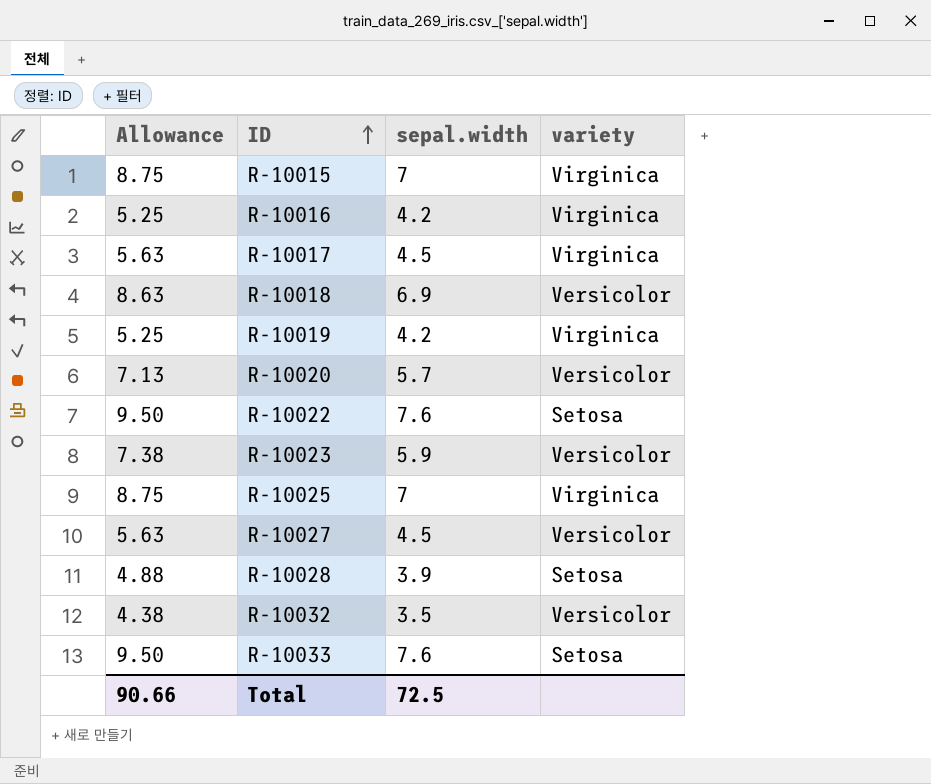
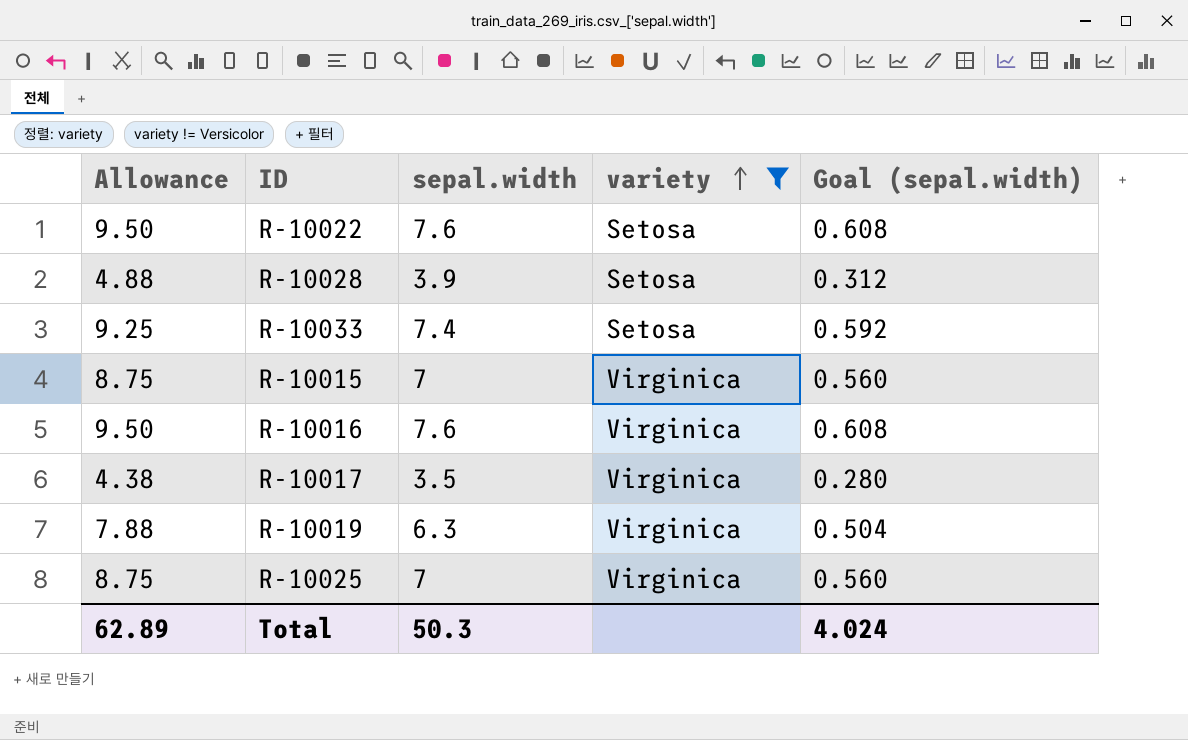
filter: none -> variety != Versicolor
row order: ID ascending -> variety ascending
column Goal (sepal.width) | formula: none -> [sepal.width] * 0.08
R-10033 | Allowance: 9.50 -> 9.25
R-10033 | sepal.width: 7.6 -> 7.4
R-10016 | Allowance: 5.25 -> 9.50
R-10016 | sepal.width: 4.2 -> 7.6
R-10017 | Allowance: 5.63 -> 4.38
R-10017 | sepal.width: 4.5 -> 3.5
R-10019 | Allowance: 5.25 -> 7.88
R-10019 | sepal.width: 4.2 -> 6.3
Total | Allowance: 90.66 -> 62.89
Total | sepal.width: 72.5 -> 50.3

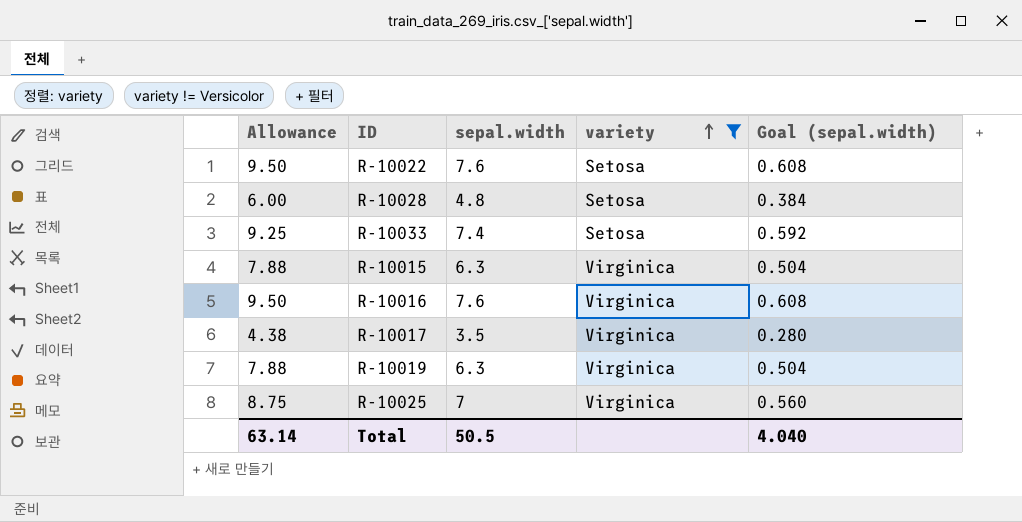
R-10028 | Allowance: 4.88 -> 6.00
R-10028 | sepal.width: 3.9 -> 4.8
R-10028 | Goal (sepal.width): 0.312 -> 0.384
R-10015 | Allowance: 8.75 -> 7.88
R-10015 | sepal.width: 7 -> 6.3
R-10015 | Goal (sepal.width): 0.560 -> 0.504
Total | Allowance: 62.89 -> 63.14
Total | sepal.width: 50.3 -> 50.5
Total | Goal (sepal.width): 4.024 -> 4.040

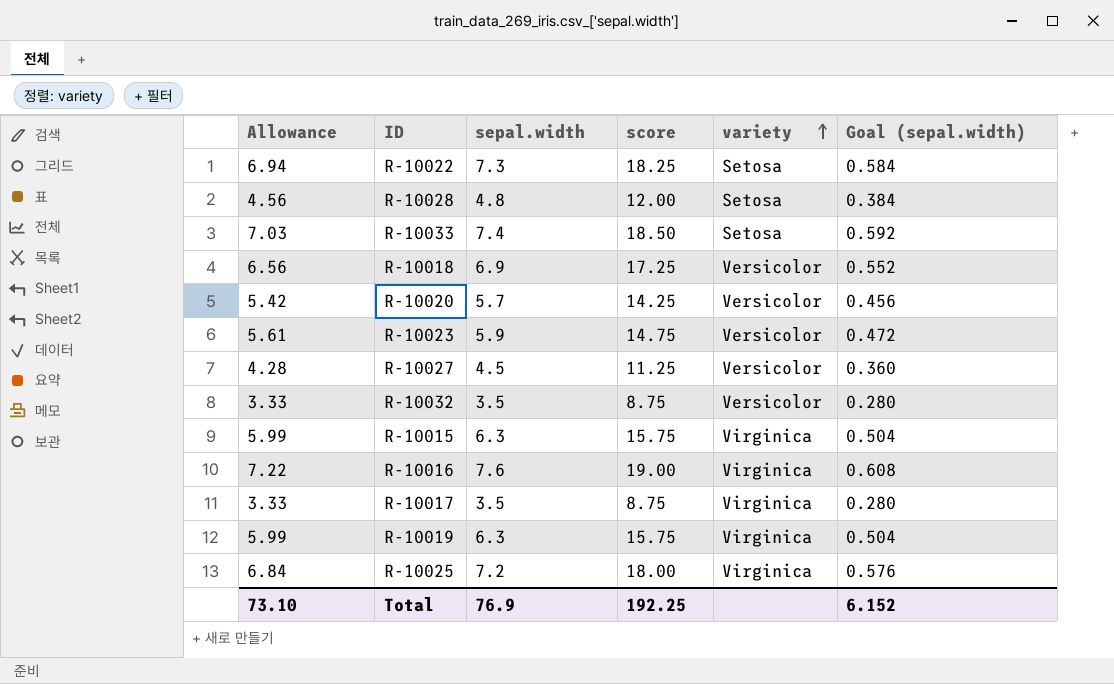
filter: variety != Versicolor -> none
column Allowance | formula: [sepal.width] * 1.25 -> [sepal.width] * 0.95
column score | formula: none -> [sepal.width] * 2.5
R-10022 | sepal.width: 7.6 -> 7.3
R-10022 | Goal (sepal.width): 0.608 -> 0.584
R-10025 | sepal.width: 7 -> 7.2
R-10025 | Goal (sepal.width): 0.560 -> 0.576
Total | Allowance: 63.14 -> 73.10
Total | sepal.width: 50.5 -> 76.9
Total | Goal (sepal.width): 4.040 -> 6.152

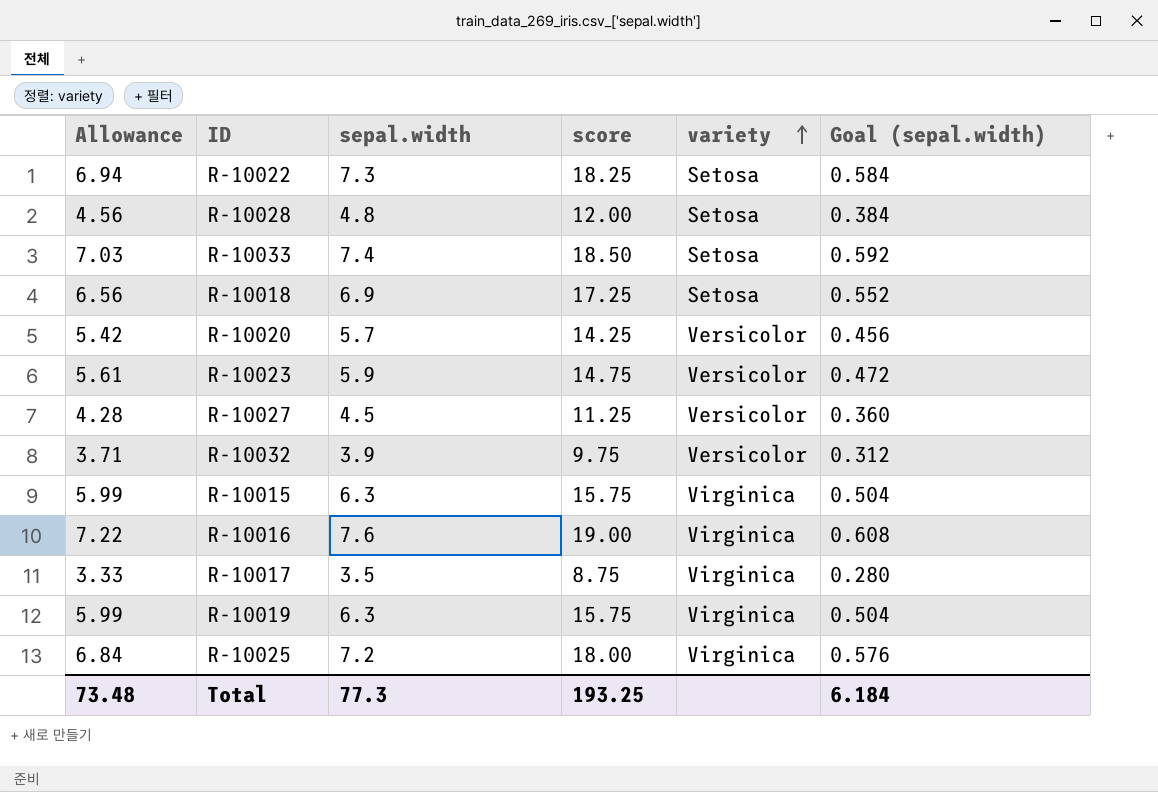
R-10018 | variety: Versicolor -> Setosa
R-10032 | Allowance: 3.33 -> 3.71
R-10032 | sepal.width: 3.5 -> 3.9
R-10032 | score: 8.75 -> 9.75
R-10032 | Goal (sepal.width): 0.280 -> 0.312
Total | Allowance: 73.10 -> 73.48
Total | sepal.width: 76.9 -> 77.3
Total | score: 192.25 -> 193.25
Total | Goal (sepal.width): 6.152 -> 6.184

